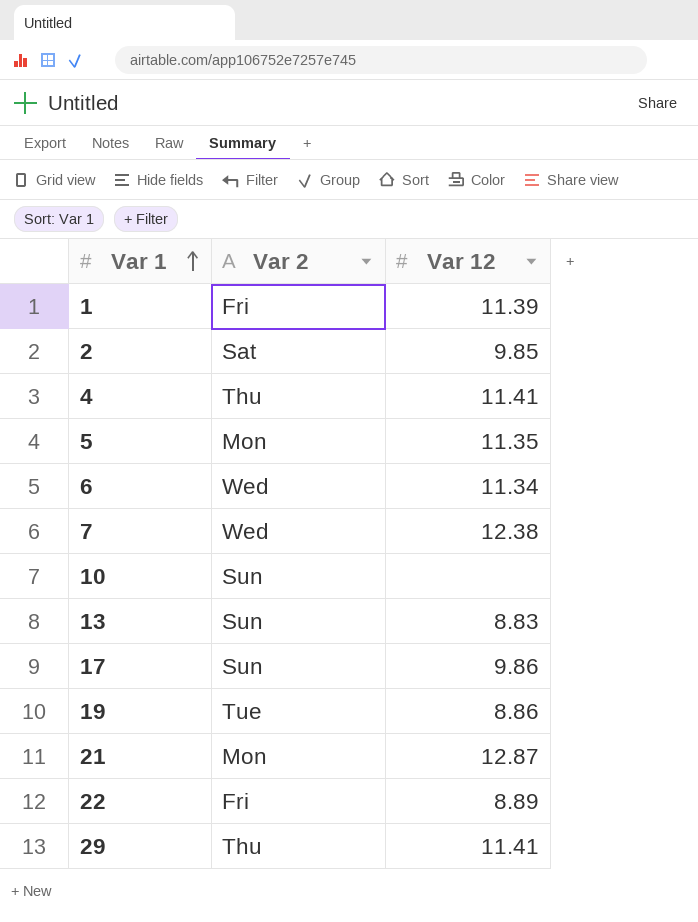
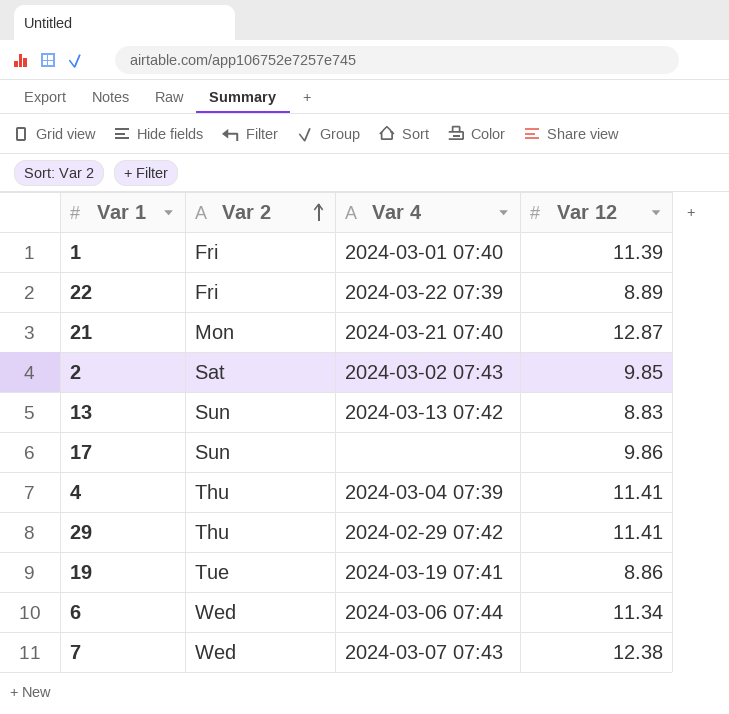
row order: Var 1 ascending -> Var 2 ascending
column Var 4 | position: none -> 3
row 5: Mon | 11.35 -> none
row 10: Sun | none -> none

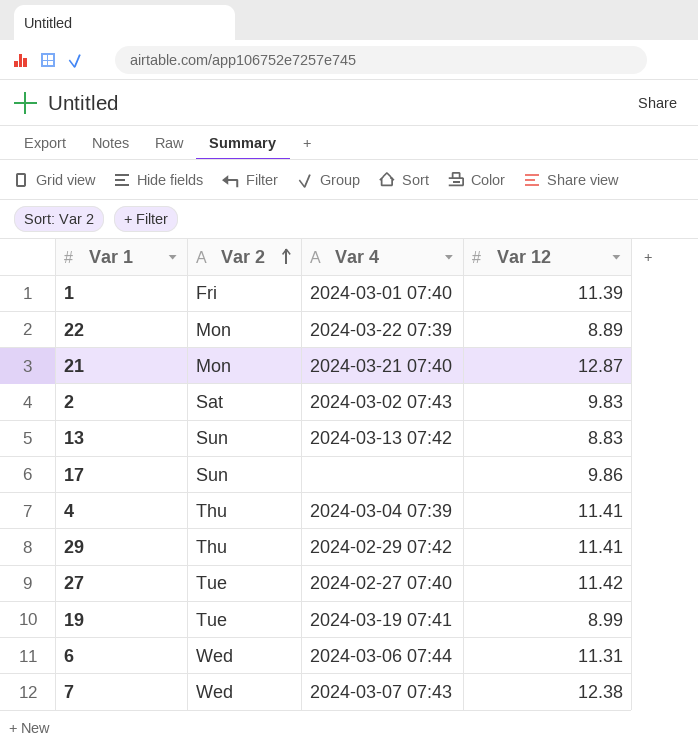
22 | Var 2: Fri -> Mon
2 | Var 12: 9.85 -> 9.83
row 27: none -> Tue | 2024-02-27 07:40 | 11.42
19 | Var 12: 8.86 -> 8.99
6 | Var 12: 11.34 -> 11.31

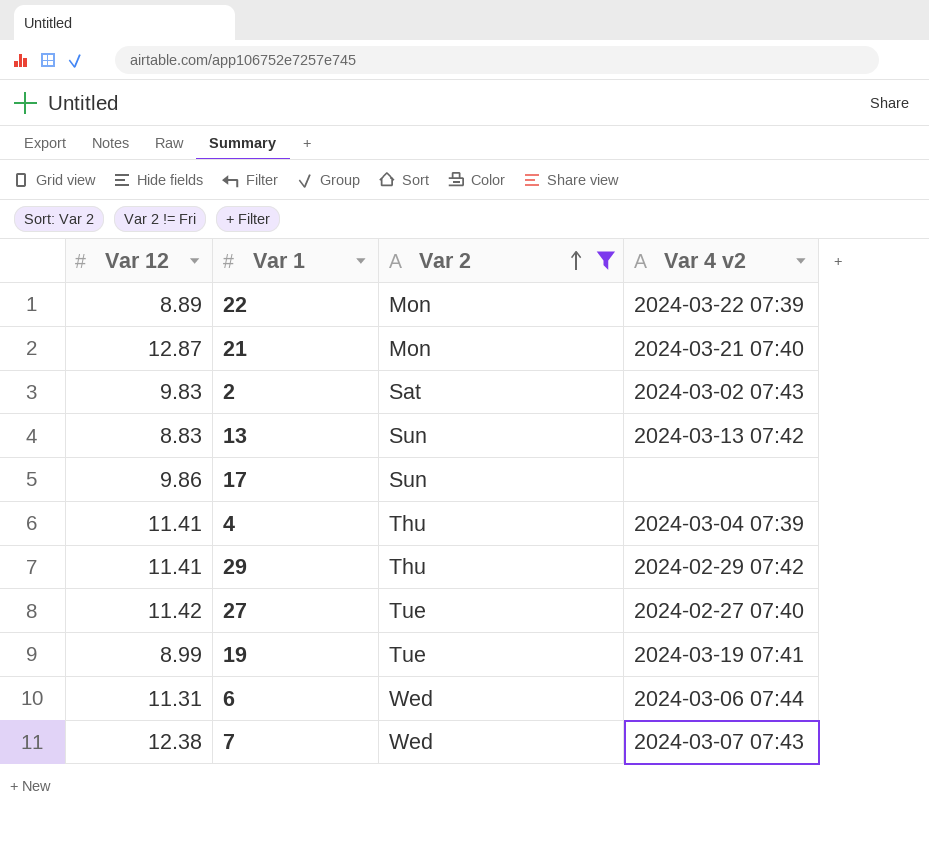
filter: none -> Var 2 != Fri
column Var 12 | position: 4 -> 1
column name: Var 4 -> Var 4 v2

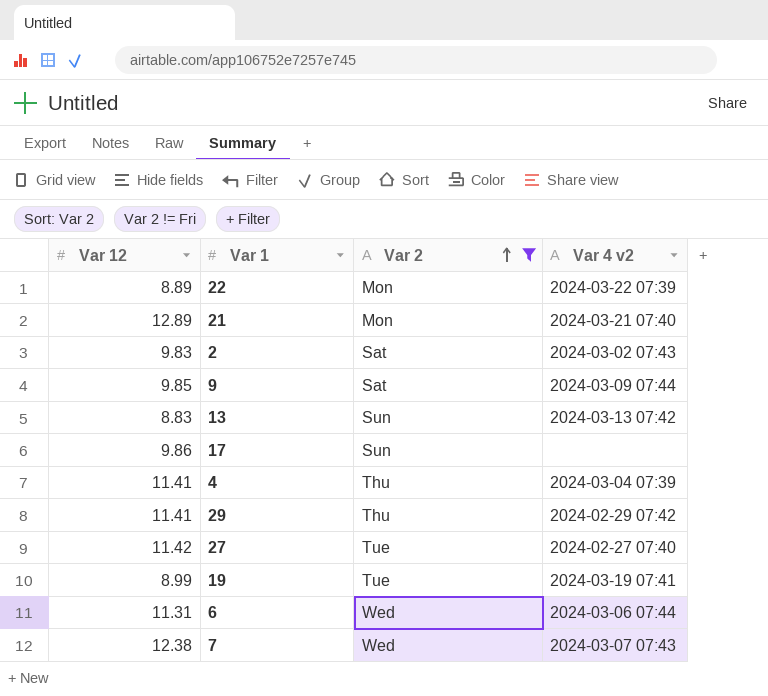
21 | Var 12: 12.87 -> 12.89
row 9: none -> 9.85 | Sat | 2024-03-09 07:44

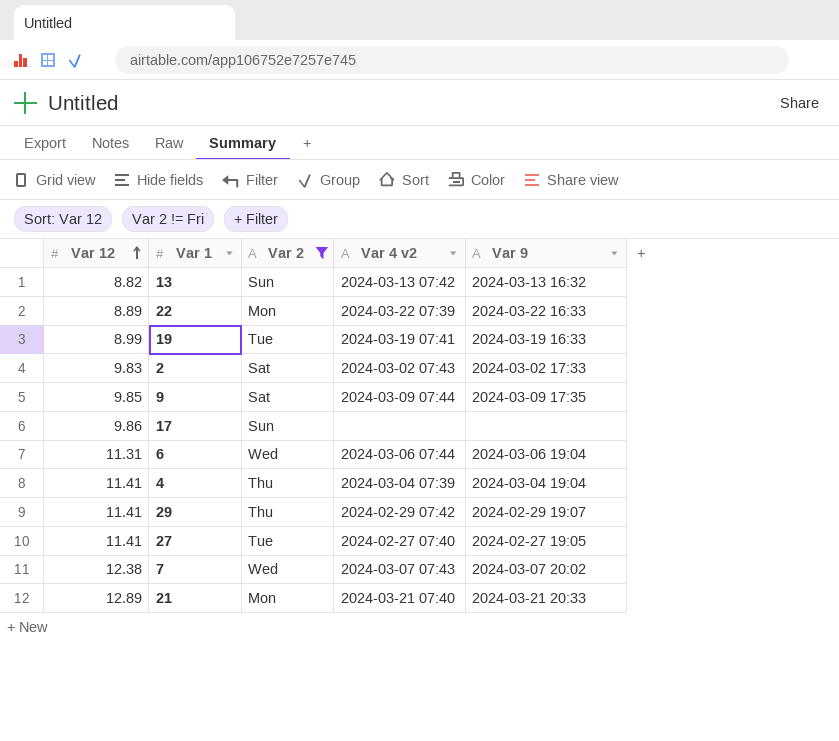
row order: Var 2 ascending -> Var 12 ascending
column Var 9 | position: none -> 5
13 | Var 12: 8.83 -> 8.82
27 | Var 12: 11.42 -> 11.41

